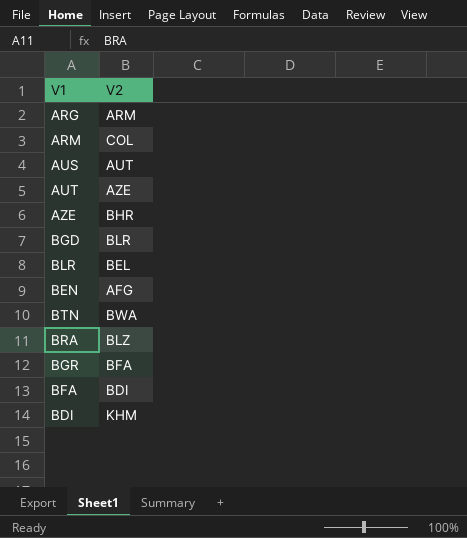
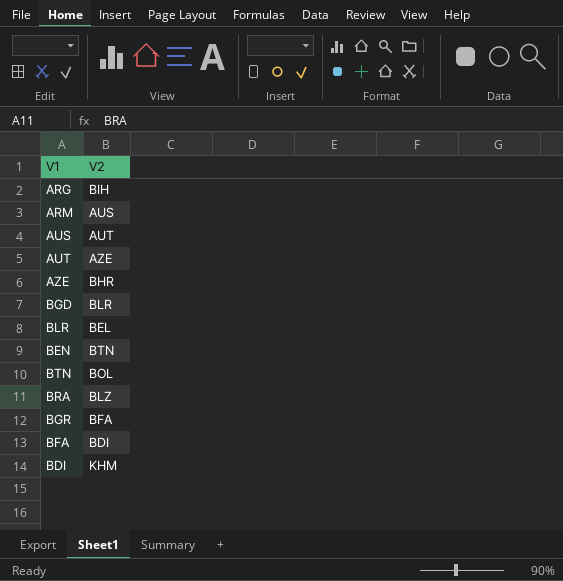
ARG | V2: ARM -> BIH
ARM | V2: COL -> AUS
BEN | V2: AFG -> BTN
BTN | V2: BWA -> BOL

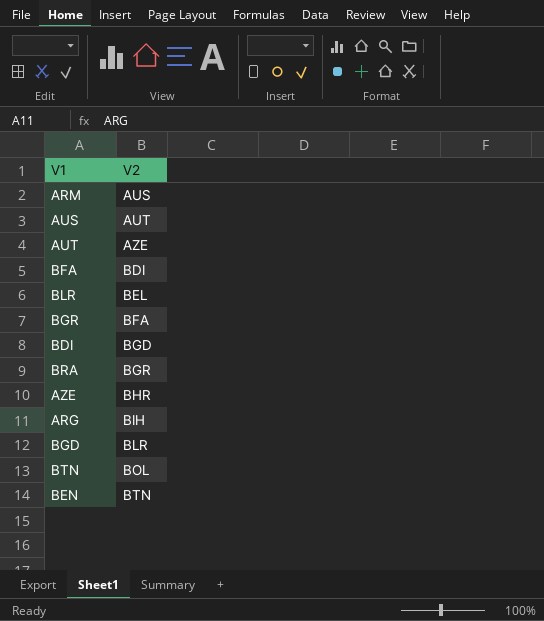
row order: none -> V2 ascending
BDI | V2: KHM -> BGD
BRA | V2: BLZ -> BGR

